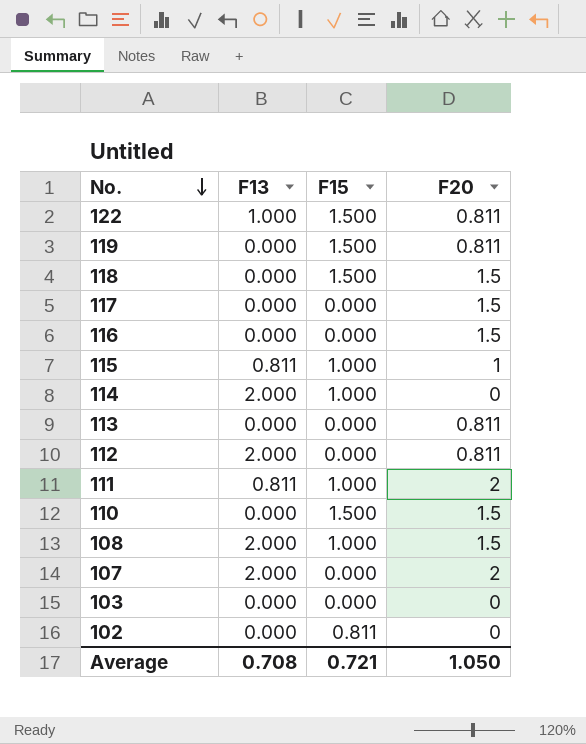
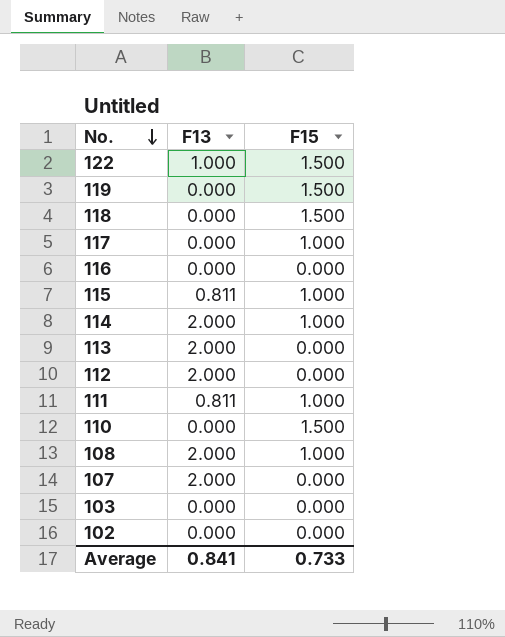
column F20 | position: 4 -> none
117 | F15: 0.000 -> 1.000
113 | F13: 0.000 -> 2.000
102 | F15: 0.811 -> 0.000
Average | F13: 0.708 -> 0.841
Average | F15: 0.721 -> 0.733

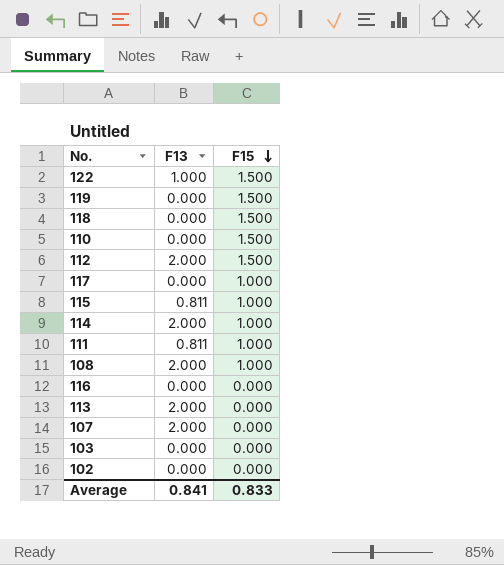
row order: No. descending -> F15 descending
112 | F15: 0.000 -> 1.500
Average | F15: 0.733 -> 0.833

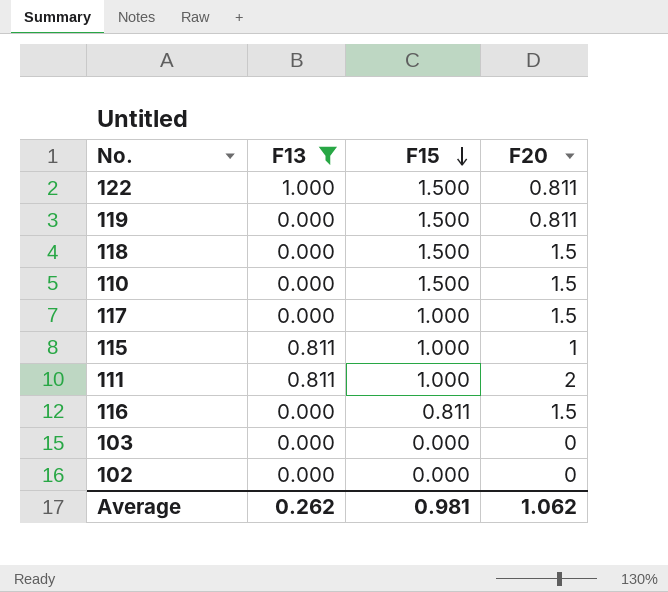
filter: none -> F13 != 2.000
column F20 | position: none -> 4
116 | F15: 0.000 -> 0.811
Average | F13: 0.841 -> 0.262
Average | F15: 0.833 -> 0.981

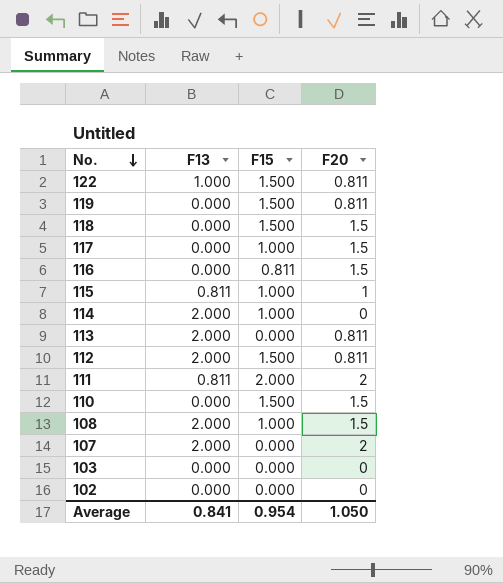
filter: F13 != 2.000 -> none
row order: F15 descending -> No. descending
111 | F15: 1.000 -> 2.000
Average | F13: 0.262 -> 0.841
Average | F15: 0.981 -> 0.954
Average | F20: 1.062 -> 1.050

